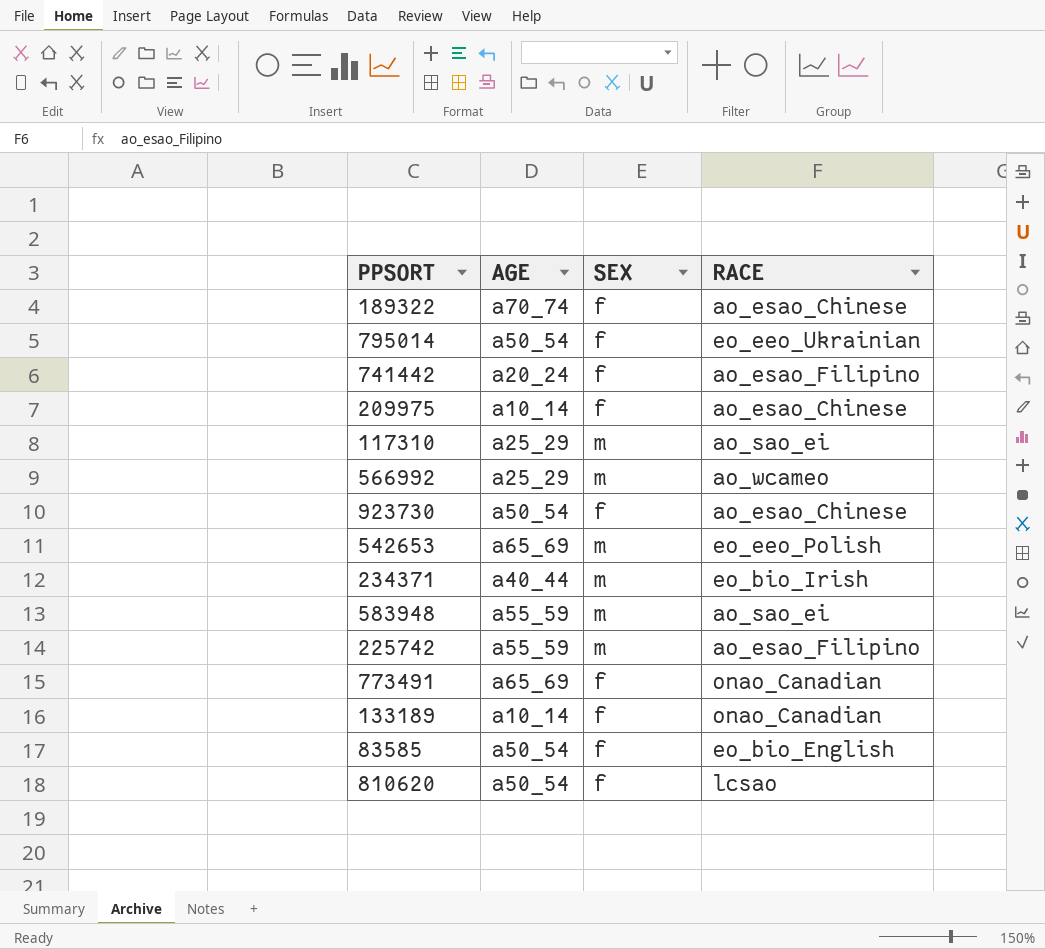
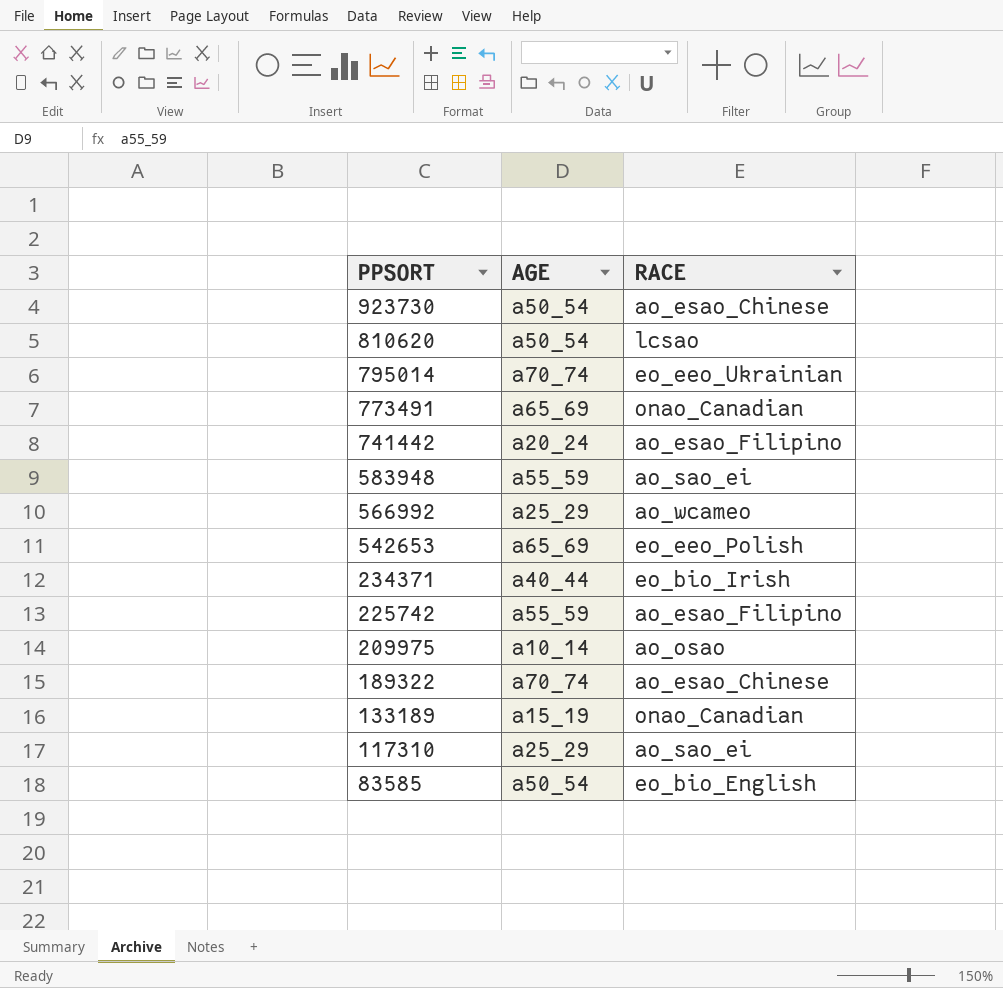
row order: none -> PPSORT descending
column SEX | position: 3 -> none
795014 | AGE: a50_54 -> a70_74
209975 | RACE: ao_esao_Chinese -> ao_osao
133189 | AGE: a10_14 -> a15_19

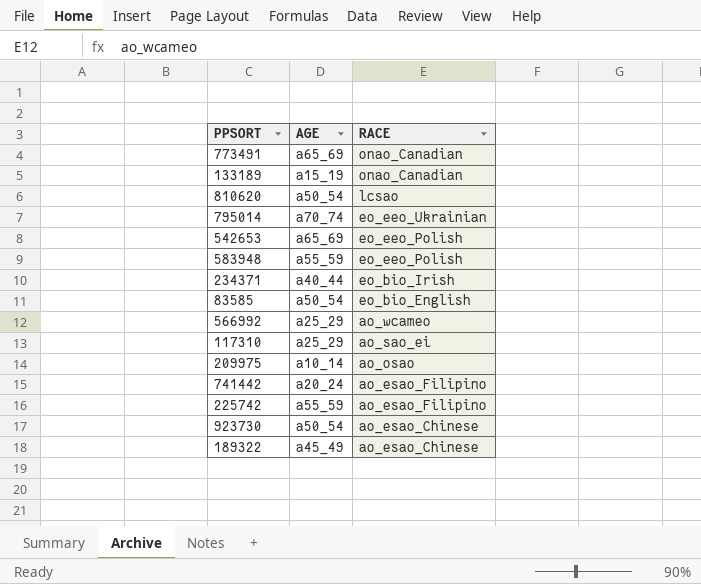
row order: PPSORT descending -> RACE descending
583948 | RACE: ao_sao_ei -> eo_eeo_Polish
189322 | AGE: a70_74 -> a45_49

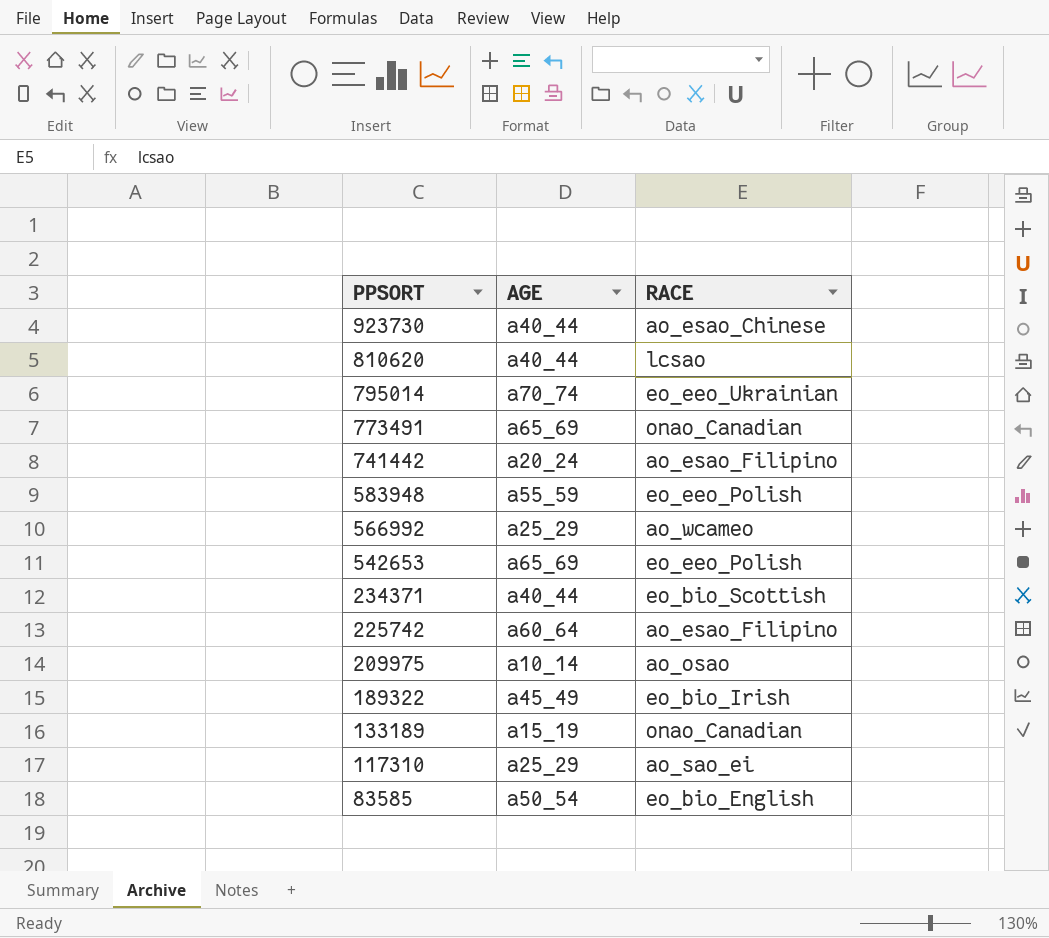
row order: RACE descending -> PPSORT descending
923730 | AGE: a50_54 -> a40_44
810620 | AGE: a50_54 -> a40_44
234371 | RACE: eo_bio_Irish -> eo_bio_Scottish
225742 | AGE: a55_59 -> a60_64
189322 | RACE: ao_esao_Chinese -> eo_bio_Irish

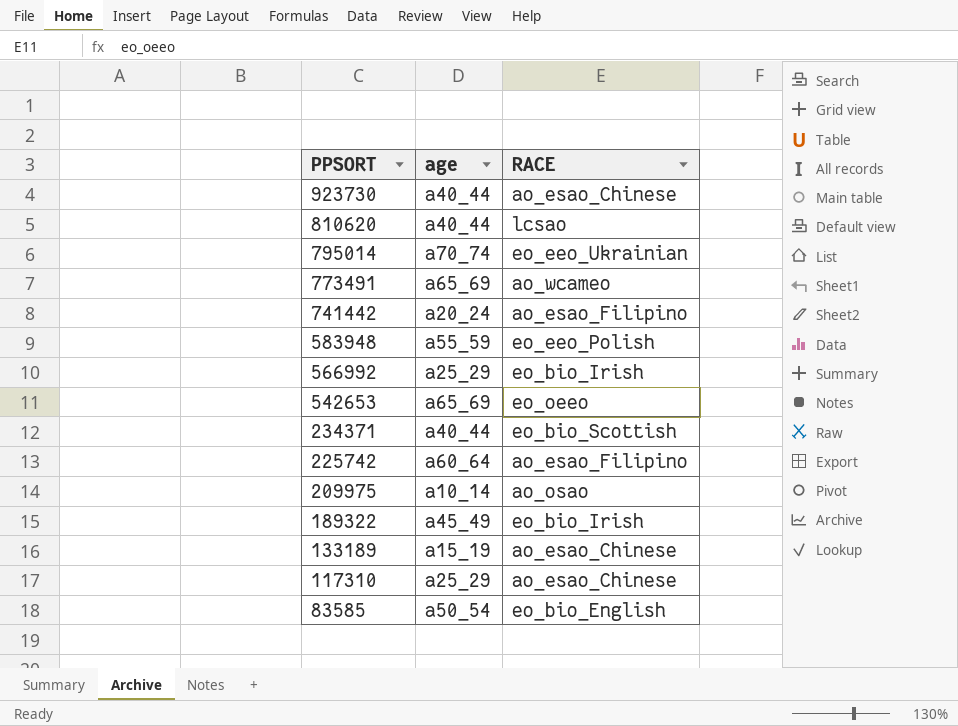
column name: AGE -> age
773491 | RACE: onao_Canadian -> ao_wcameo
566992 | RACE: ao_wcameo -> eo_bio_Irish
542653 | RACE: eo_eeo_Polish -> eo_oeeo
133189 | RACE: onao_Canadian -> ao_esao_Chinese
117310 | RACE: ao_sao_ei -> ao_esao_Chinese

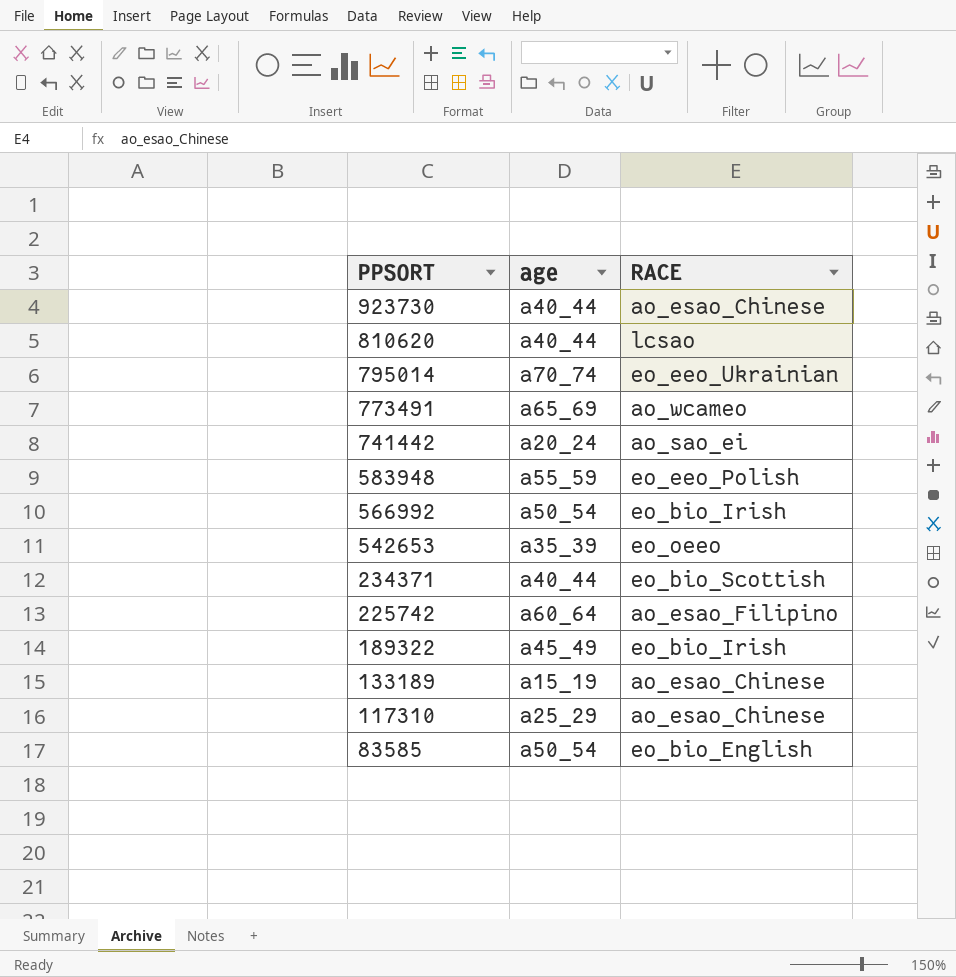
row 209975: a10_14 | ao_osao -> none
741442 | RACE: ao_esao_Filipino -> ao_sao_ei
566992 | age: a25_29 -> a50_54
542653 | age: a65_69 -> a35_39

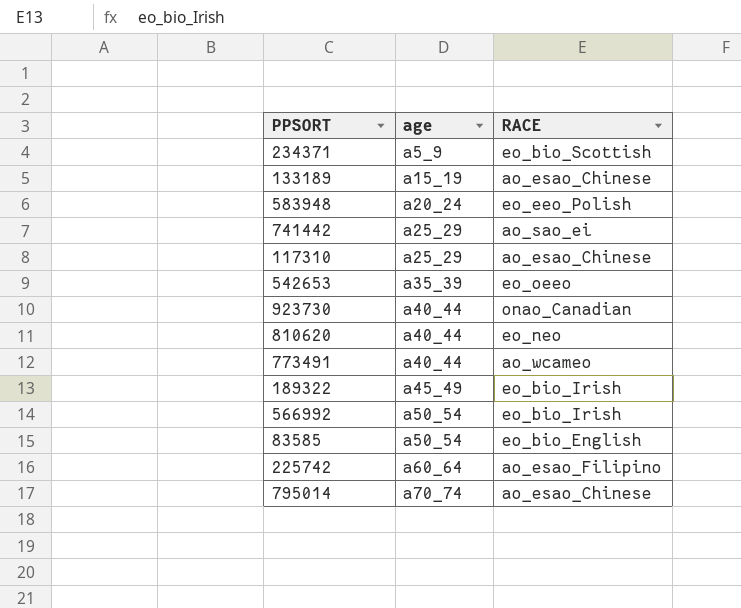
row order: PPSORT descending -> age ascending
234371 | age: a40_44 -> a5_9
583948 | age: a55_59 -> a20_24
741442 | age: a20_24 -> a25_29
923730 | RACE: ao_esao_Chinese -> onao_Canadian
810620 | RACE: lcsao -> eo_neo
773491 | age: a65_69 -> a40_44
795014 | RACE: eo_eeo_Ukrainian -> ao_esao_Chinese

